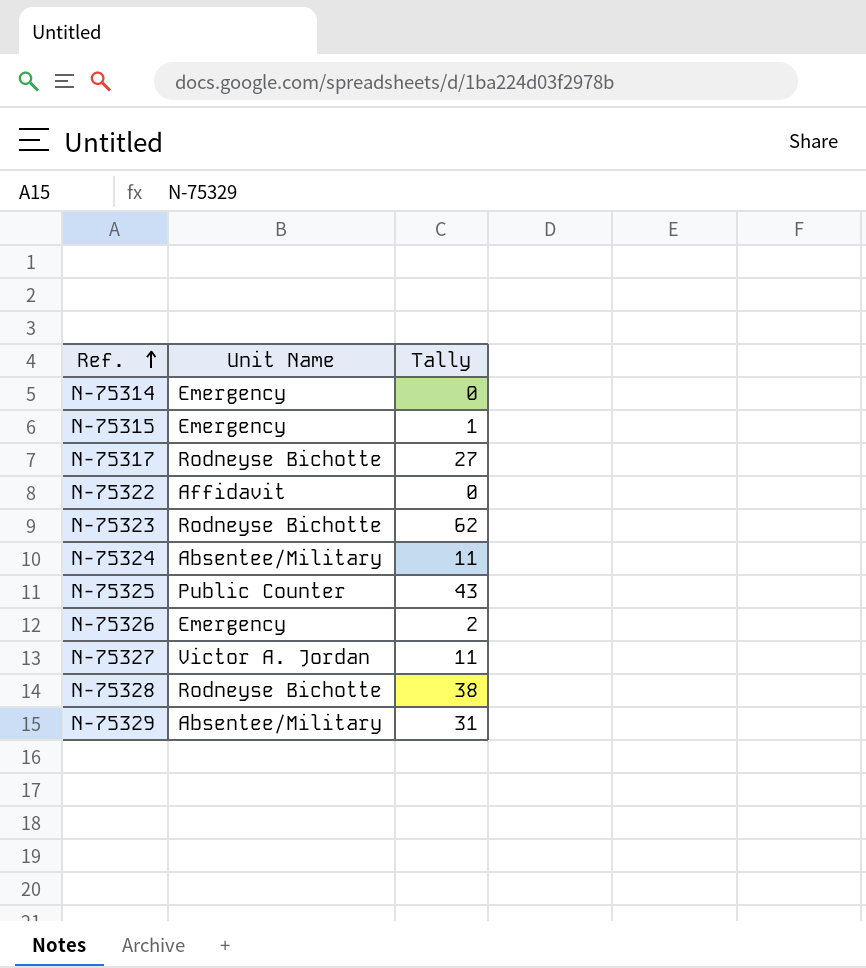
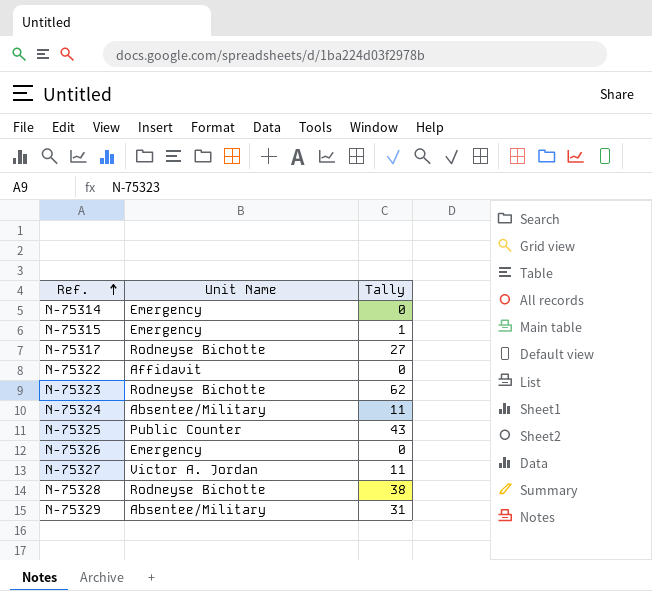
N-75326 | Tally: 2 -> 0

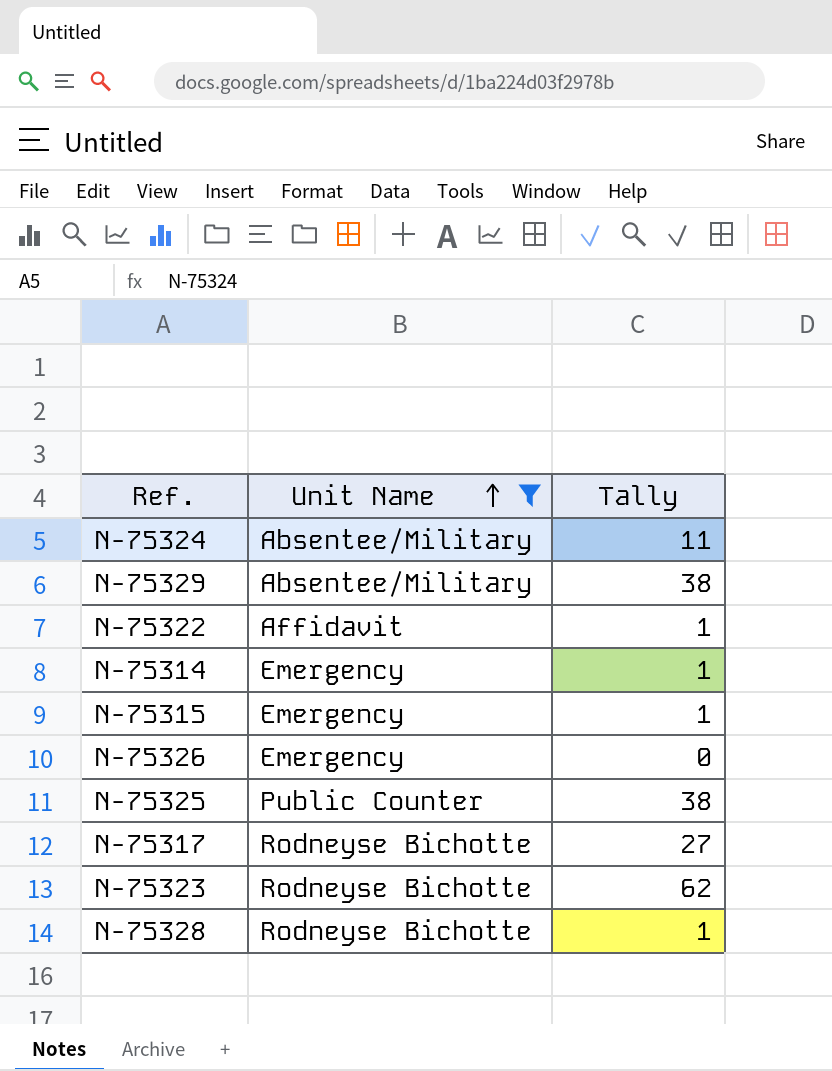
filter: none -> Unit Name != Victor A. Jordan
row order: Ref. ascending -> Unit Name ascending
N-75329 | Tally: 31 -> 38
N-75322 | Tally: 0 -> 1
N-75314 | Tally: 0 -> 1
N-75325 | Tally: 43 -> 38
N-75328 | Tally: 38 -> 1

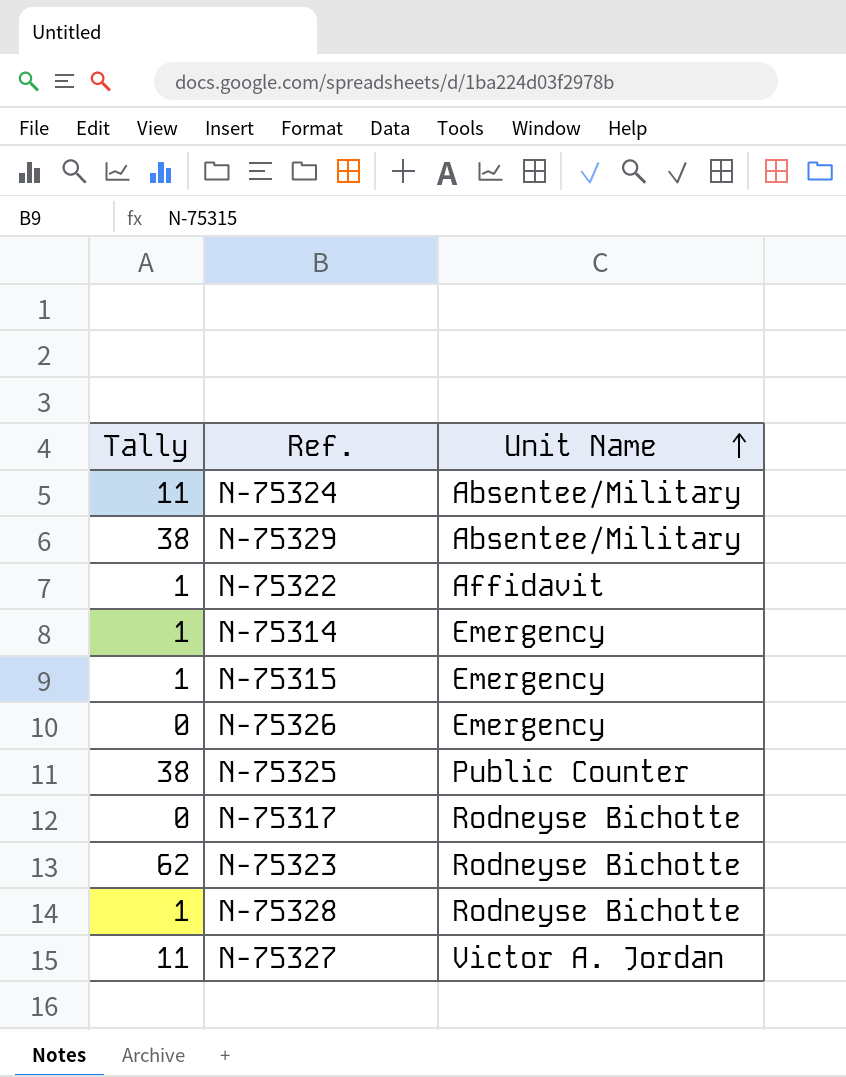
filter: Unit Name != Victor A. Jordan -> none
column Tally | position: 3 -> 1
N-75317 | Tally: 27 -> 0

